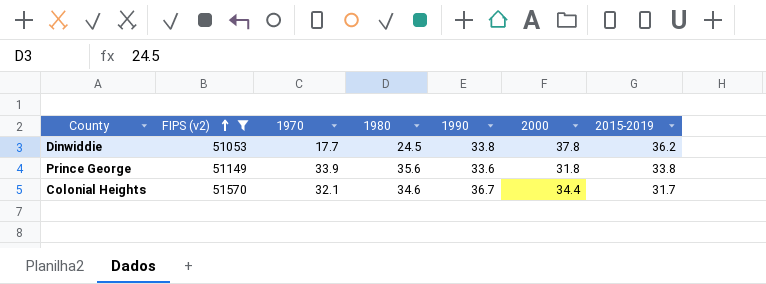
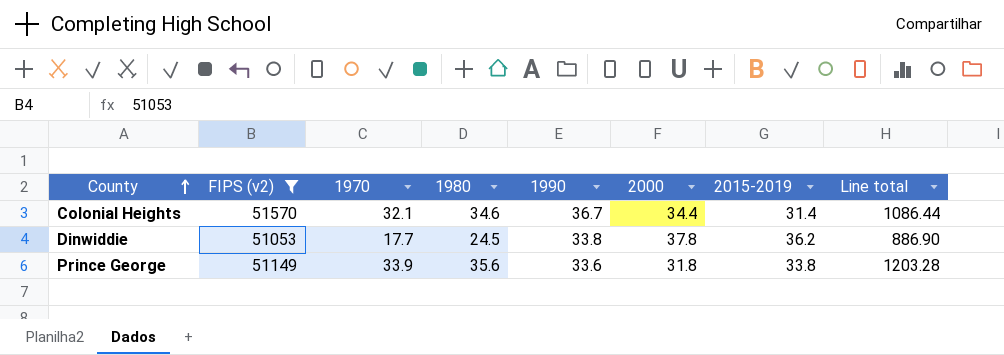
row order: FIPS (v2) ascending -> County ascending
column Line total | formula: none -> [1980] * [2015-2019]
Colonial Heights | 2015-2019: 31.7 -> 31.4

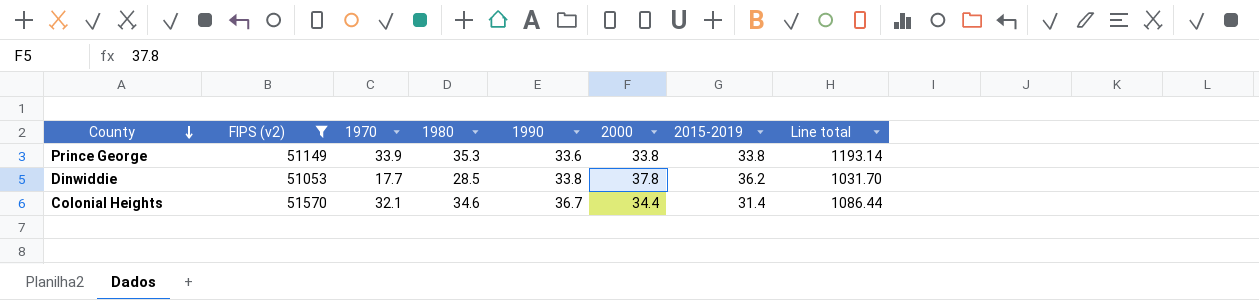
row order: County ascending -> County descending
Prince George | 1980: 35.6 -> 35.3
Prince George | 2000: 31.8 -> 33.8
Prince George | Line total: 1203.28 -> 1193.14
Dinwiddie | 1980: 24.5 -> 28.5
Dinwiddie | Line total: 886.90 -> 1031.70

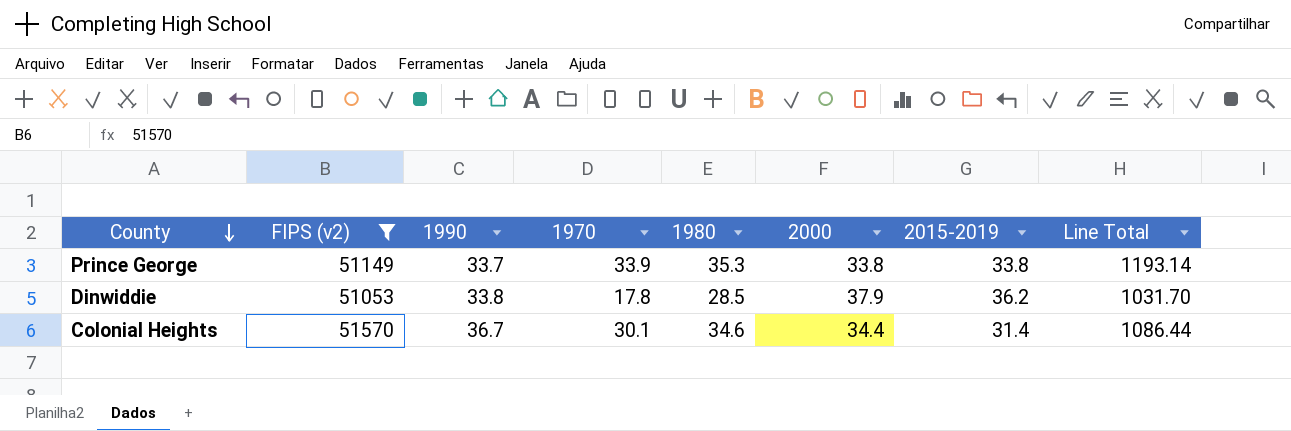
column 1990 | position: 5 -> 3
column name: Line total -> Line Total
Prince George | 1990: 33.6 -> 33.7
Dinwiddie | 1970: 17.7 -> 17.8
Dinwiddie | 2000: 37.8 -> 37.9
Colonial Heights | 1970: 32.1 -> 30.1

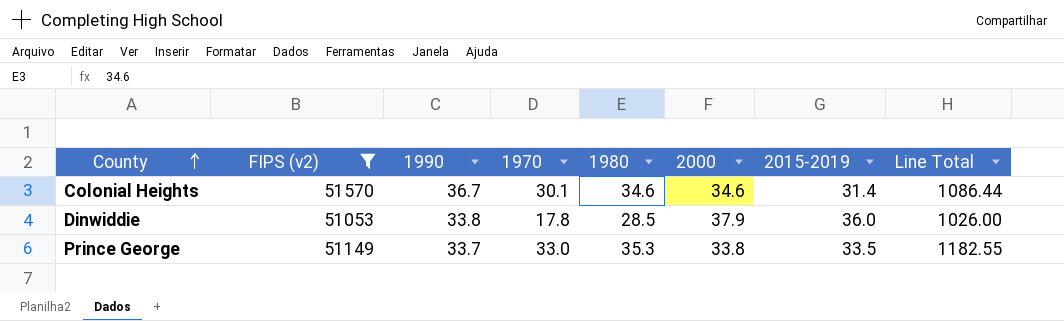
row order: County descending -> County ascending
Colonial Heights | 2000: 34.4 -> 34.6
Dinwiddie | 2015-2019: 36.2 -> 36.0
Dinwiddie | Line Total: 1031.70 -> 1026.00
Prince George | 1970: 33.9 -> 33.0
Prince George | 2015-2019: 33.8 -> 33.5
Prince George | Line Total: 1193.14 -> 1182.55

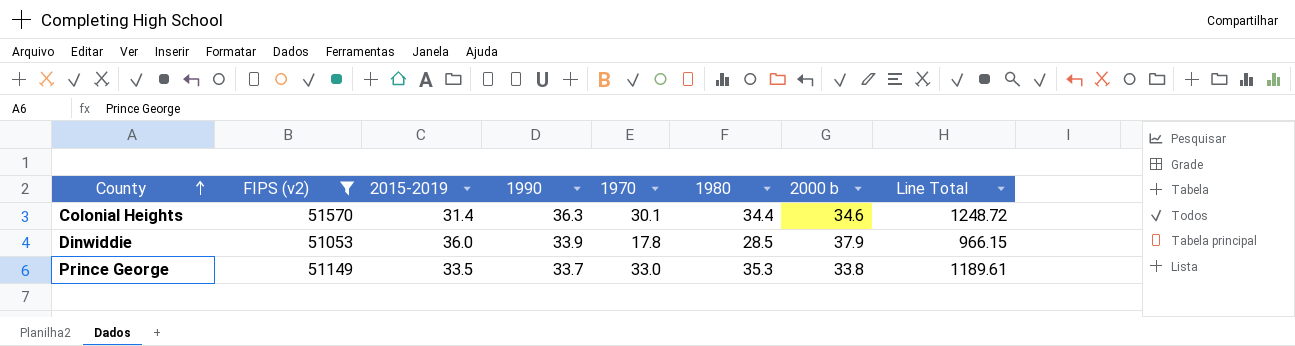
column 2015-2019 | position: 7 -> 3
column name: 2000 -> 2000 b
column Line Total | formula: [1980] * [2015-2019] -> [1990] * [1980]
Colonial Heights | 1990: 36.7 -> 36.3
Colonial Heights | 1980: 34.6 -> 34.4
Dinwiddie | 1990: 33.8 -> 33.9

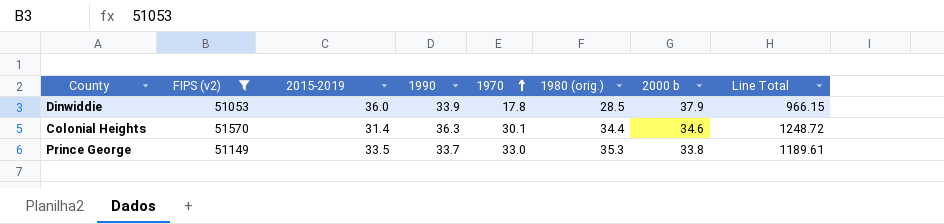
row order: County ascending -> 1970 ascending
column name: 1980 -> 1980 (orig.)

